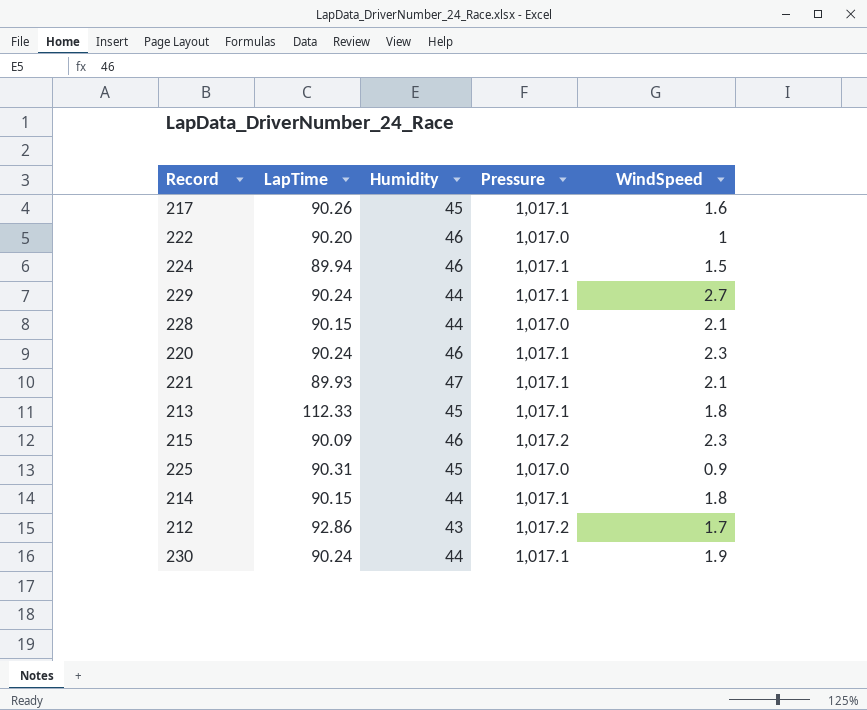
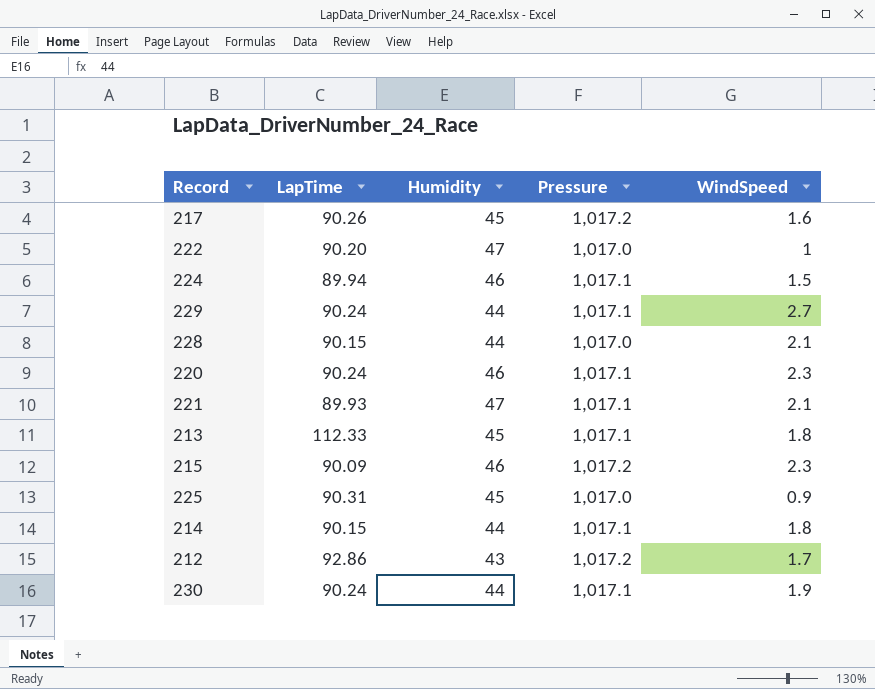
217 | Pressure: 1,017.1 -> 1,017.2
222 | Humidity: 46 -> 47

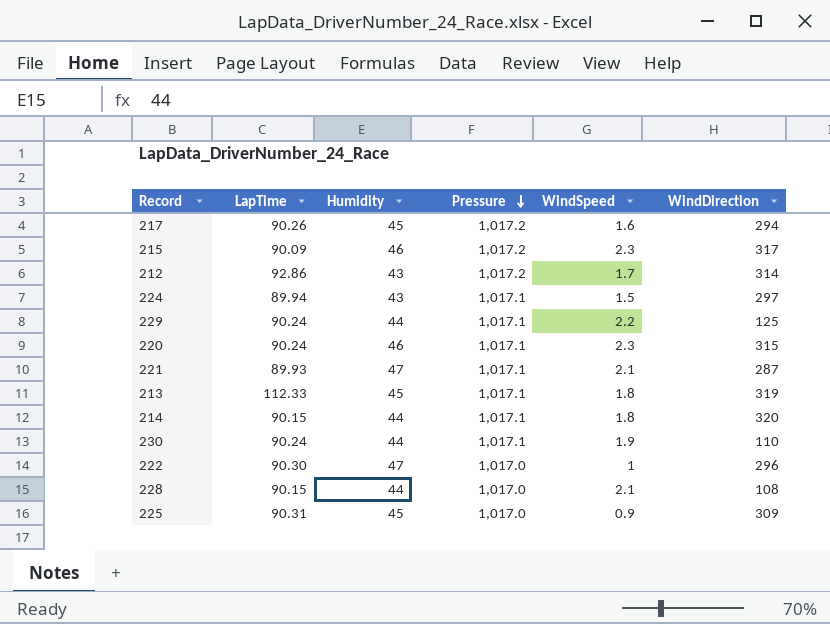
row order: none -> Pressure descending
column WindDirection | position: none -> 6
224 | Humidity: 46 -> 43
229 | WindSpeed: 2.7 -> 2.2
222 | LapTime: 90.20 -> 90.30

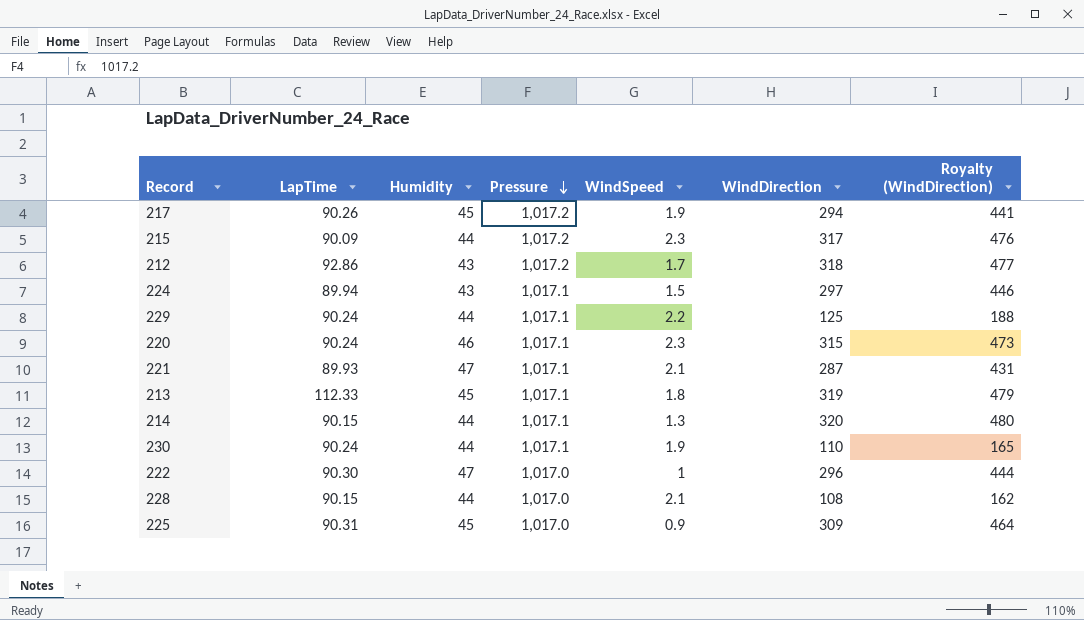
column Royalty (WindDirection) | formula: none -> [WindDirection] * 1.5
217 | WindSpeed: 1.6 -> 1.9
215 | Humidity: 46 -> 44
212 | WindDirection: 314 -> 318
214 | WindSpeed: 1.8 -> 1.3

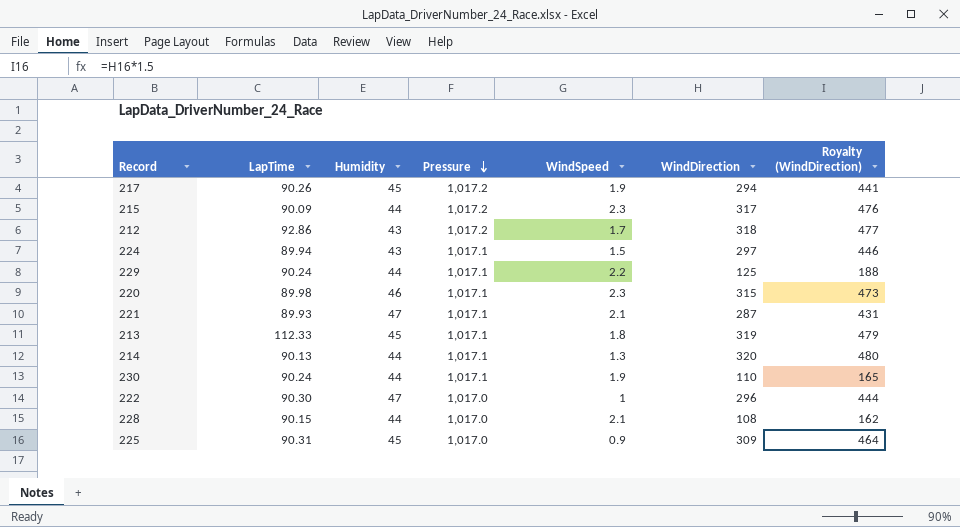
220 | LapTime: 90.24 -> 89.98
214 | LapTime: 90.15 -> 90.13

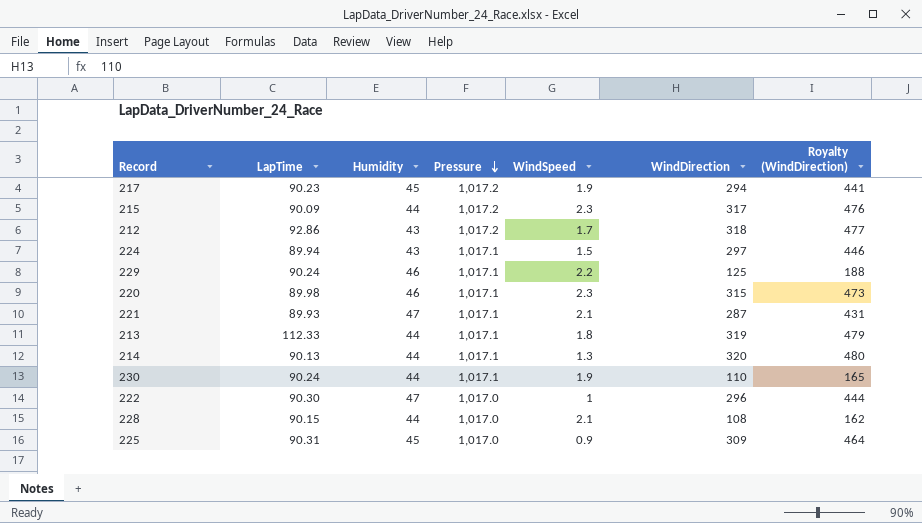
217 | LapTime: 90.26 -> 90.23
229 | Humidity: 44 -> 46
213 | Humidity: 45 -> 44

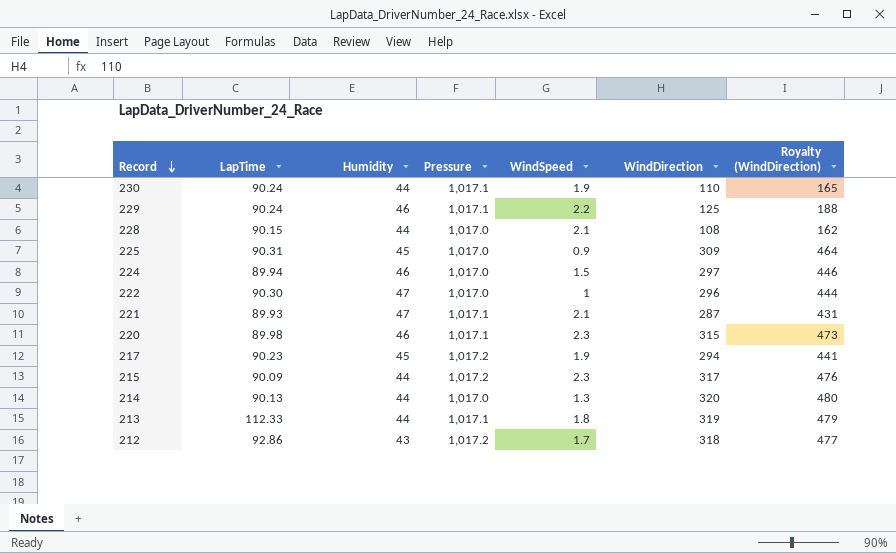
row order: Pressure descending -> Record descending
224 | Humidity: 43 -> 46
224 | Pressure: 1,017.1 -> 1,017.0
214 | Pressure: 1,017.1 -> 1,017.0

